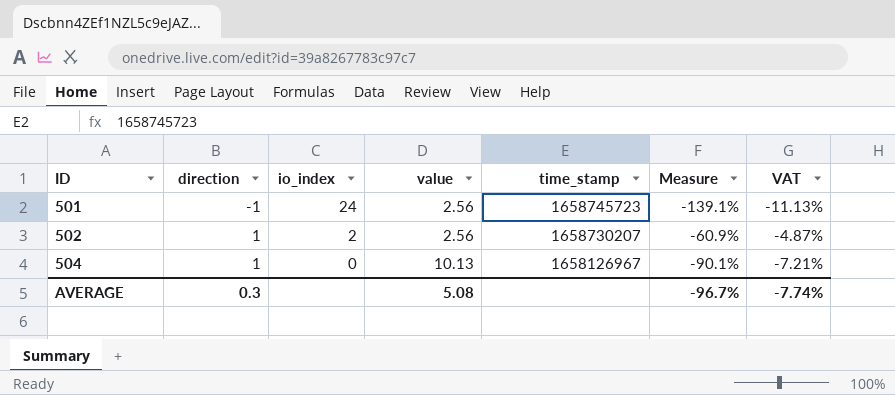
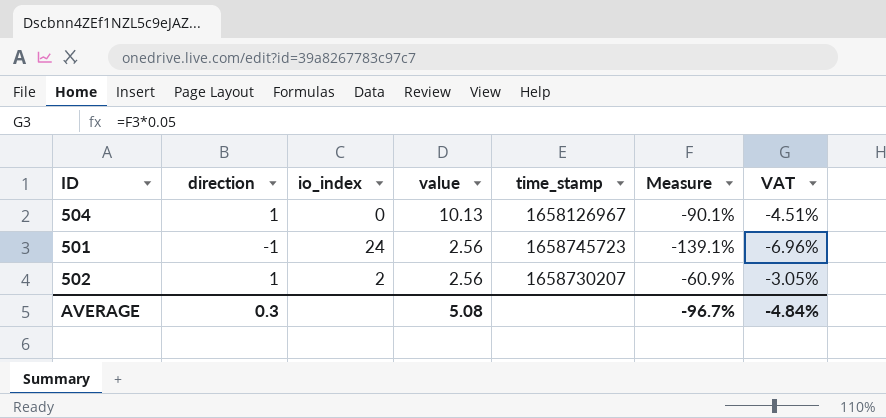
row order: ID ascending -> value descending
column VAT | formula: [Measure] * 0.08 -> [Measure] * 0.05
AVERAGE | VAT: -7.74% -> -4.84%

